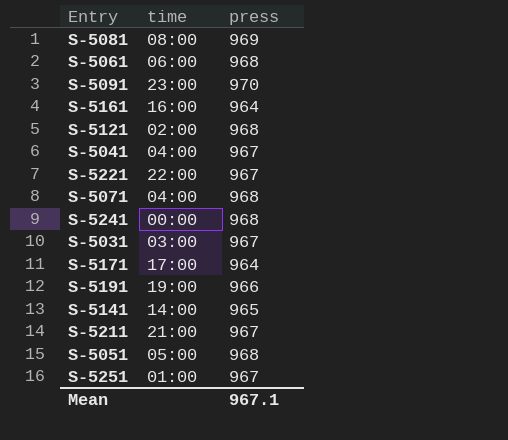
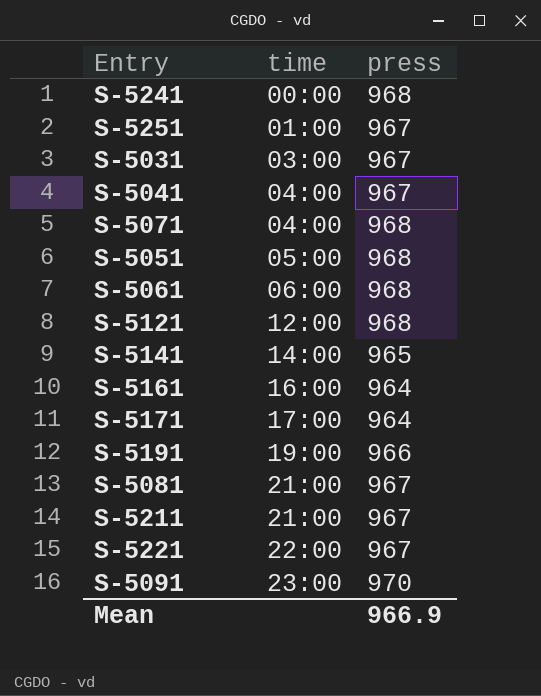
row order: none -> time ascending
S-5121 | time: 02:00 -> 12:00
S-5081 | time: 08:00 -> 21:00
S-5081 | press: 969 -> 967
Mean | press: 967.1 -> 966.9

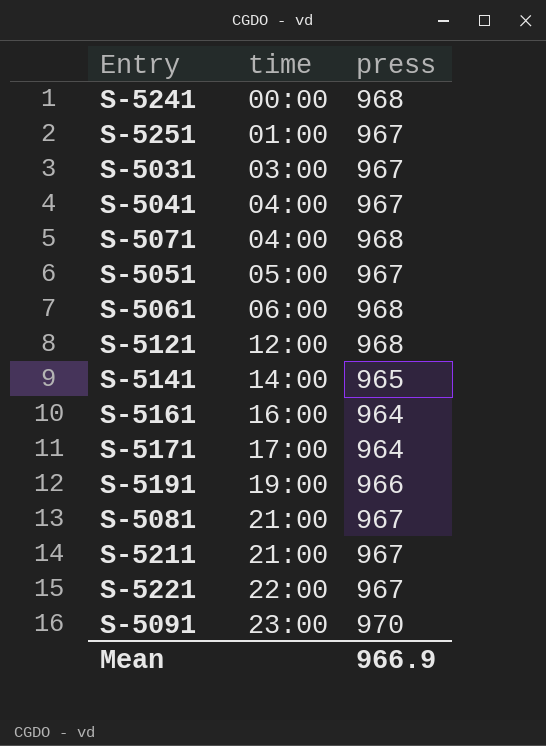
S-5051 | press: 968 -> 967

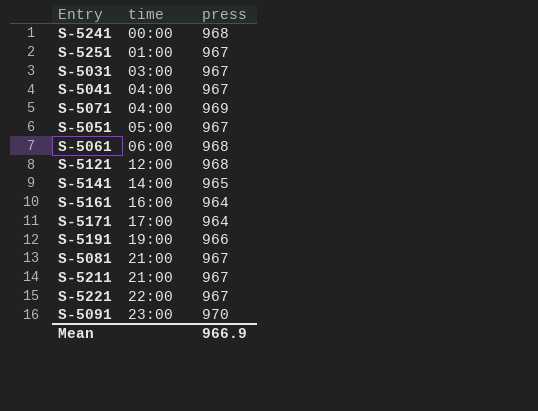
S-5071 | press: 968 -> 969

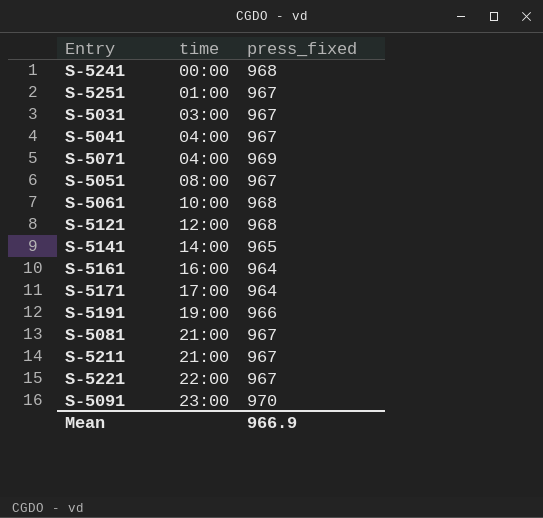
column name: press -> press_fixed
S-5051 | time: 05:00 -> 08:00
S-5061 | time: 06:00 -> 10:00

